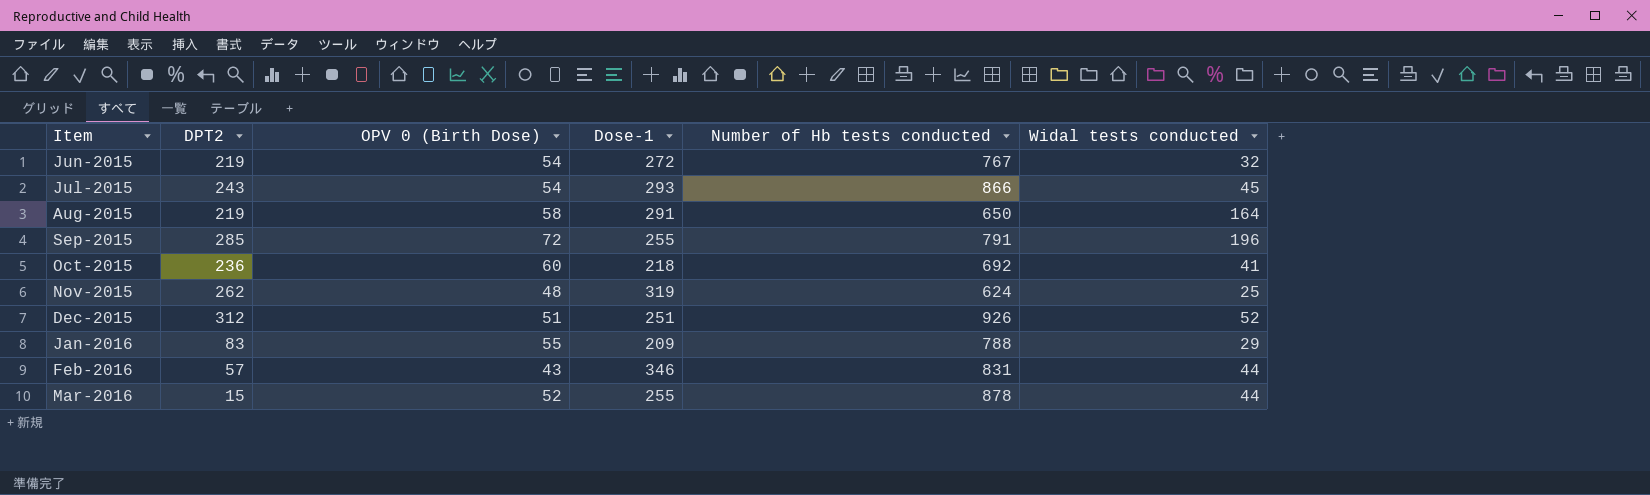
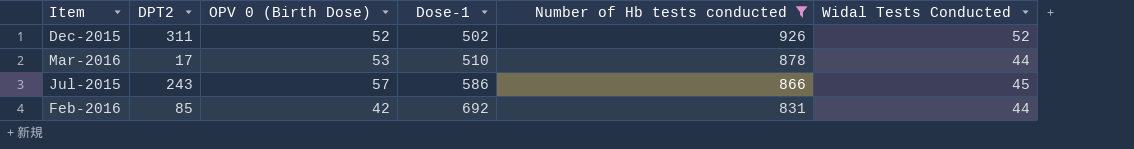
filter: none -> Number of Hb tests conducted >= 831
row order: Item ascending -> Dose-1 ascending
column name: Widal tests conducted -> Widal Tests Conducted
Dec-2015 | DPT2: 312 -> 311
Dec-2015 | OPV 0 (Birth Dose): 51 -> 52
Dec-2015 | Dose-1: 251 -> 502
Mar-2016 | DPT2: 15 -> 17
Mar-2016 | OPV 0 (Birth Dose): 52 -> 53
Mar-2016 | Dose-1: 255 -> 510
Jul-2015 | OPV 0 (Birth Dose): 54 -> 57
Jul-2015 | Dose-1: 293 -> 586
Feb-2016 | DPT2: 57 -> 85
Feb-2016 | OPV 0 (Birth Dose): 43 -> 42
Feb-2016 | Dose-1: 346 -> 692

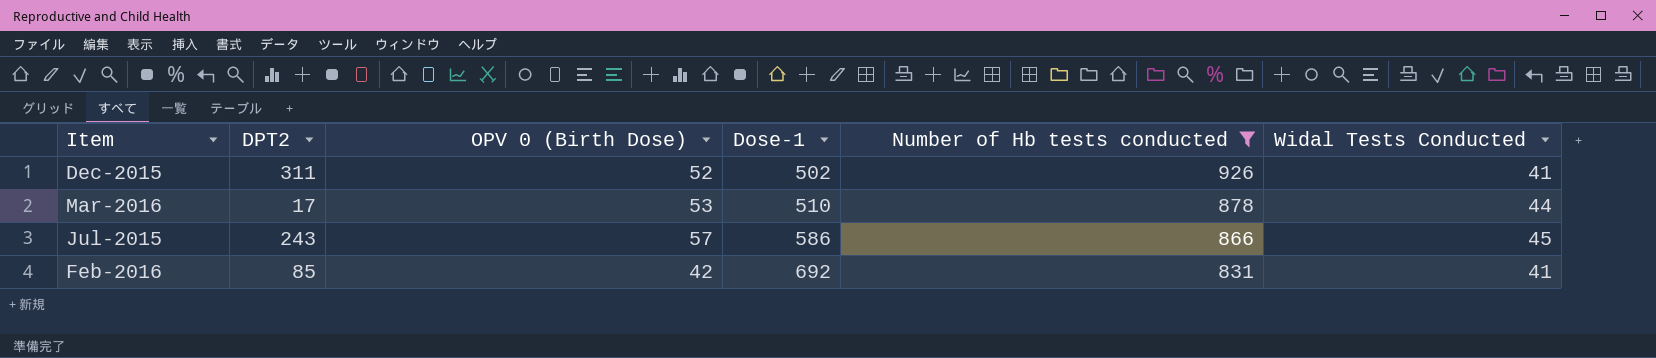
Dec-2015 | Widal Tests Conducted: 52 -> 41
Feb-2016 | Widal Tests Conducted: 44 -> 41

